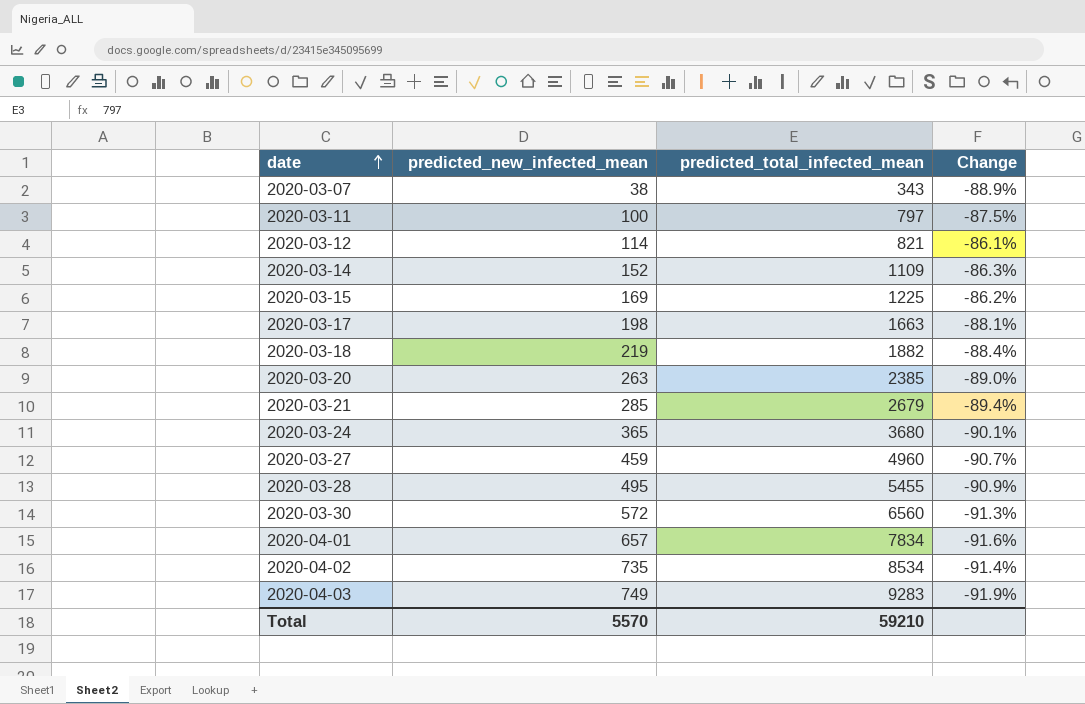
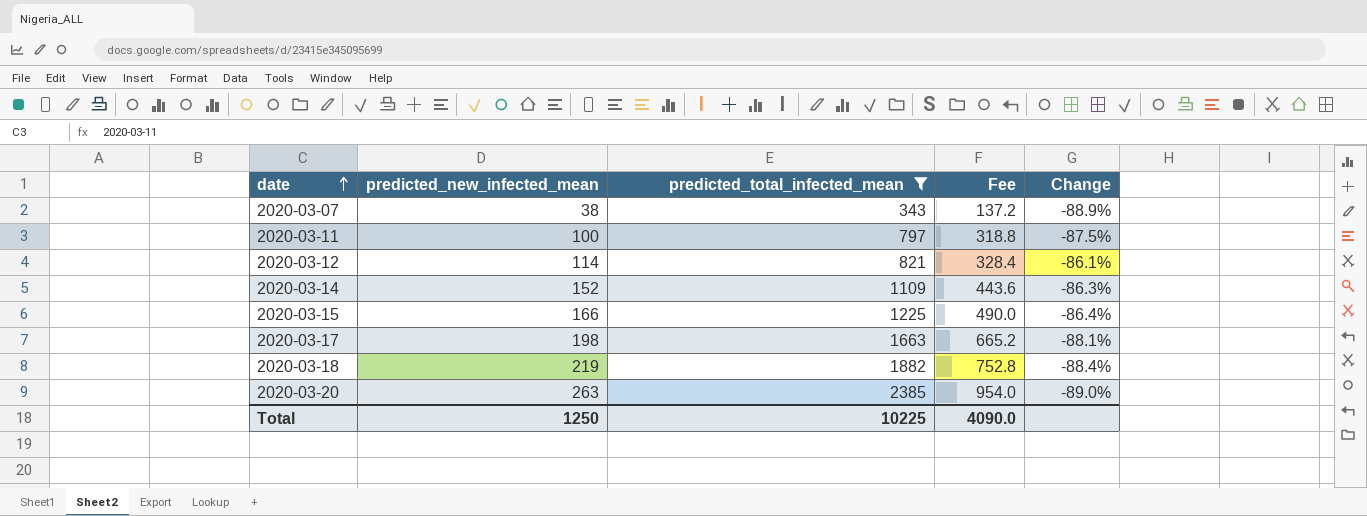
filter: none -> predicted_total_infected_mean <= 2385
column Fee | formula: none -> [predicted_total_infected_mean] * 0.4
2020-03-15 | predicted_new_infected_mean: 169 -> 166
2020-03-15 | Change: -86.2% -> -86.4%
Total | predicted_new_infected_mean: 5570 -> 1250
Total | predicted_total_infected_mean: 59210 -> 10225

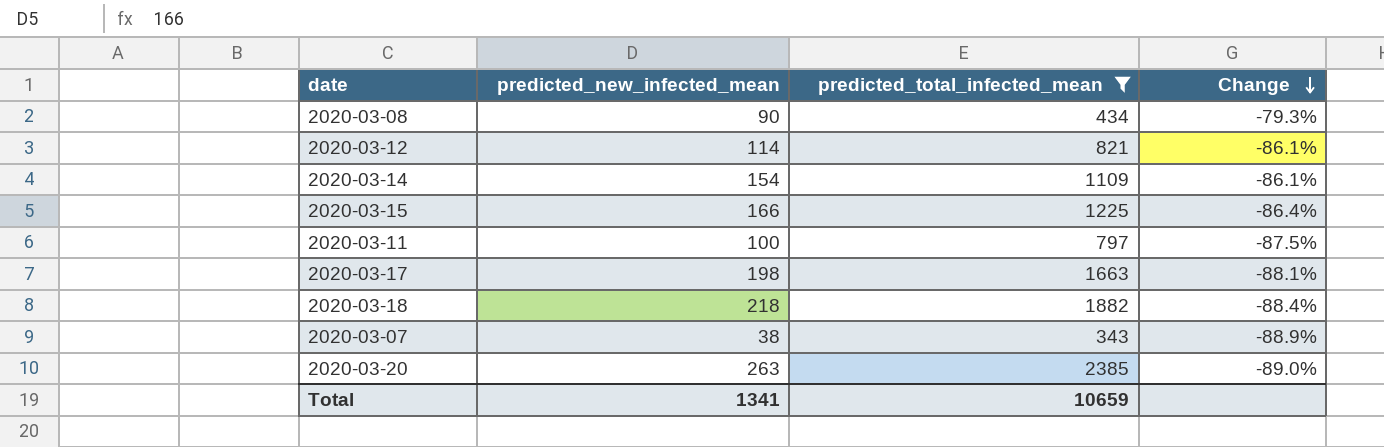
row order: date ascending -> Change descending
column Fee | formula: [predicted_total_infected_mean] * 0.4 -> none
row 2020-03-08: none -> 90 | 434 | -79.3%
2020-03-14 | predicted_new_infected_mean: 152 -> 154
2020-03-14 | Change: -86.3% -> -86.1%
2020-03-18 | predicted_new_infected_mean: 219 -> 218
Total | predicted_new_infected_mean: 1250 -> 1341
Total | predicted_total_infected_mean: 10225 -> 10659

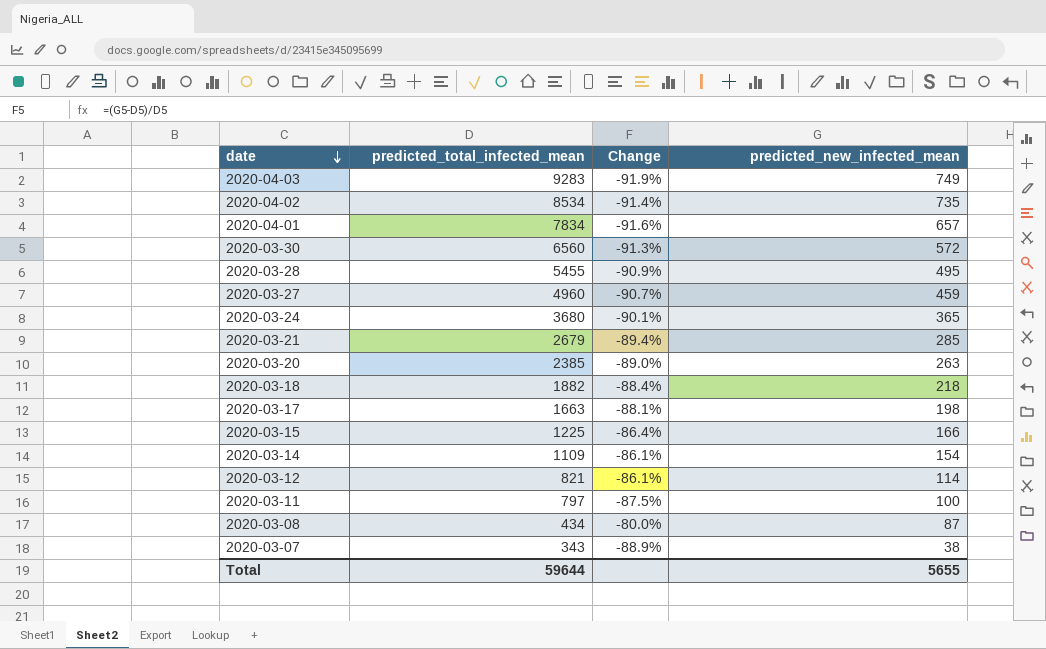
filter: predicted_total_infected_mean <= 2385 -> none
row order: Change descending -> date descending
column predicted_new_infected_mean | position: 2 -> 4
2020-03-08 | Change: -79.3% -> -80.0%
2020-03-08 | predicted_new_infected_mean: 90 -> 87
Total | predicted_total_infected_mean: 10659 -> 59644
Total | predicted_new_infected_mean: 1341 -> 5655

